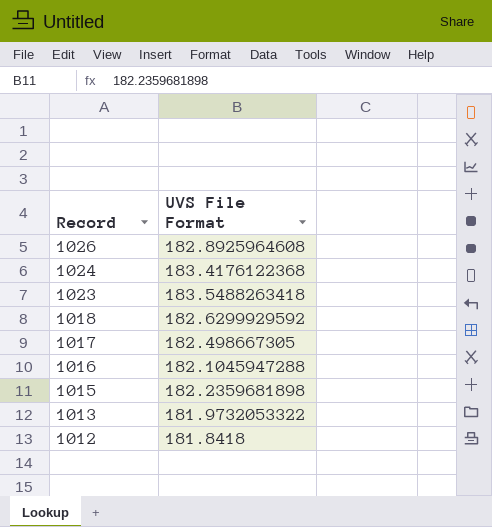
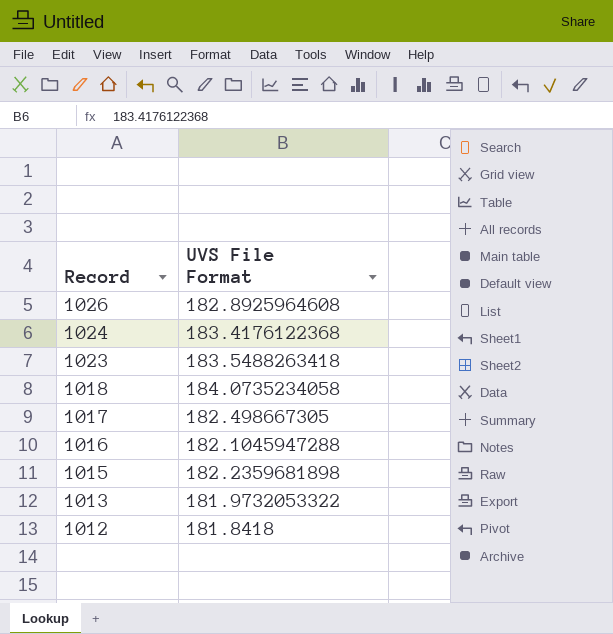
1018 | UVS File Format: 182.6299929592 -> 184.0735234058

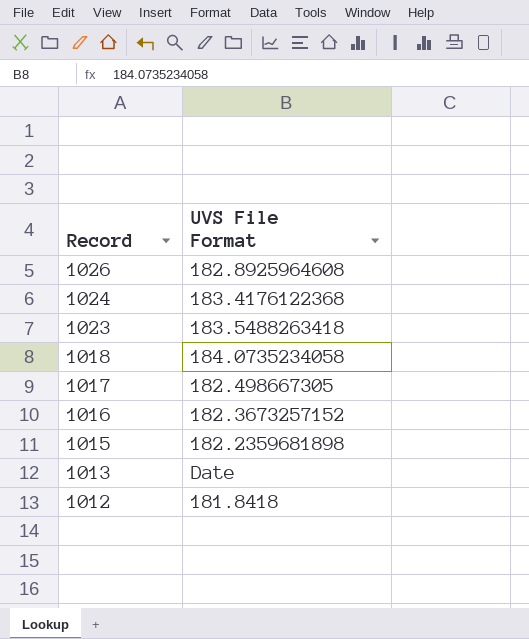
1016 | UVS File Format: 182.1045947288 -> 182.3673257152
1013 | UVS File Format: 181.9732053322 -> Date

